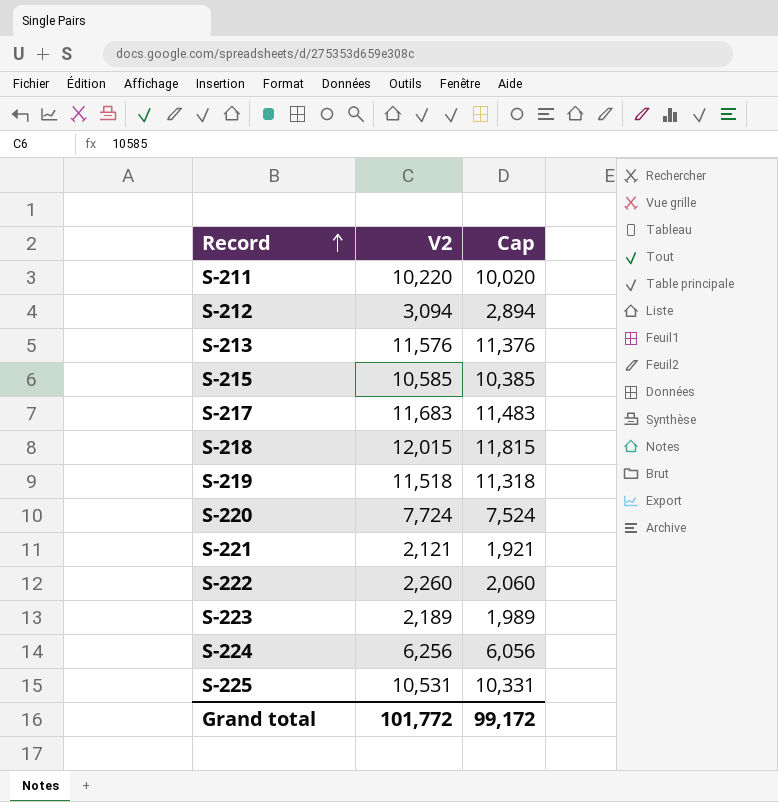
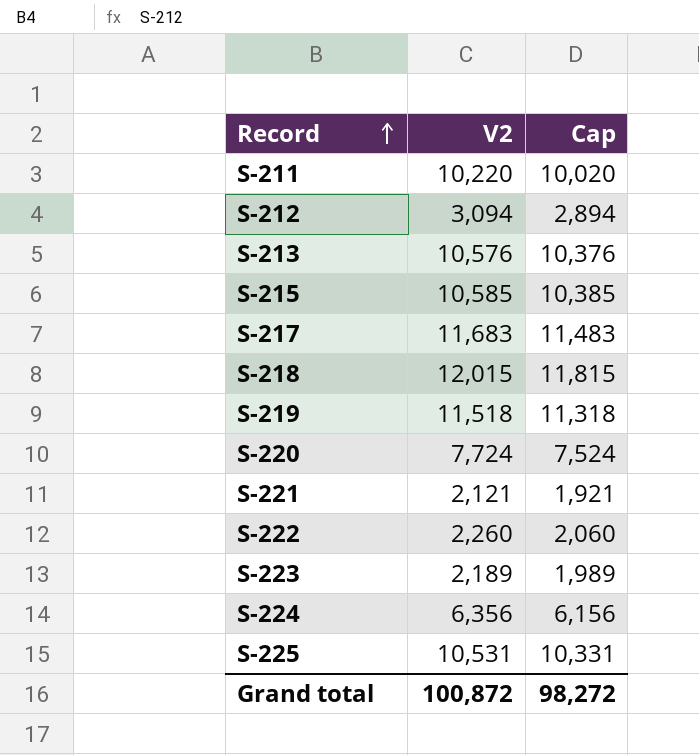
S-213 | V2: 11,576 -> 10,576
S-213 | Cap: 11,376 -> 10,376
S-224 | V2: 6,256 -> 6,356
S-224 | Cap: 6,056 -> 6,156
Grand total | V2: 101,772 -> 100,872
Grand total | Cap: 99,172 -> 98,272

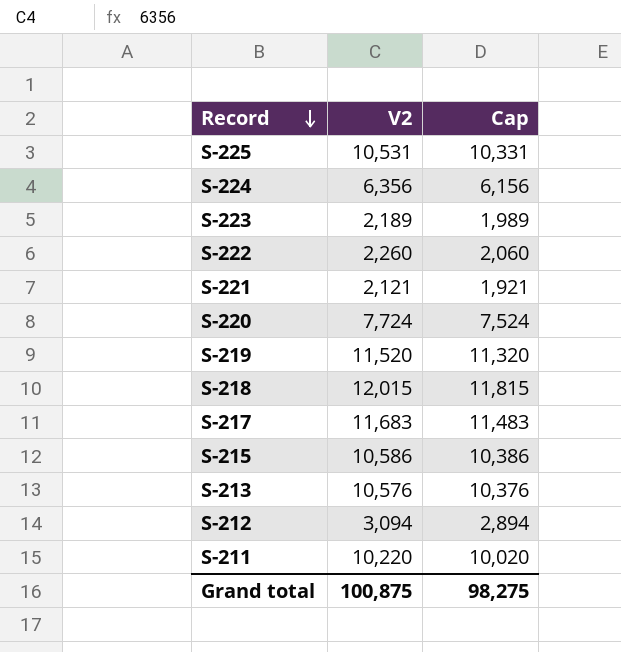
row order: Record ascending -> Record descending
S-219 | V2: 11,518 -> 11,520
S-219 | Cap: 11,318 -> 11,320
S-215 | V2: 10,585 -> 10,586
S-215 | Cap: 10,385 -> 10,386
Grand total | V2: 100,872 -> 100,875
Grand total | Cap: 98,272 -> 98,275

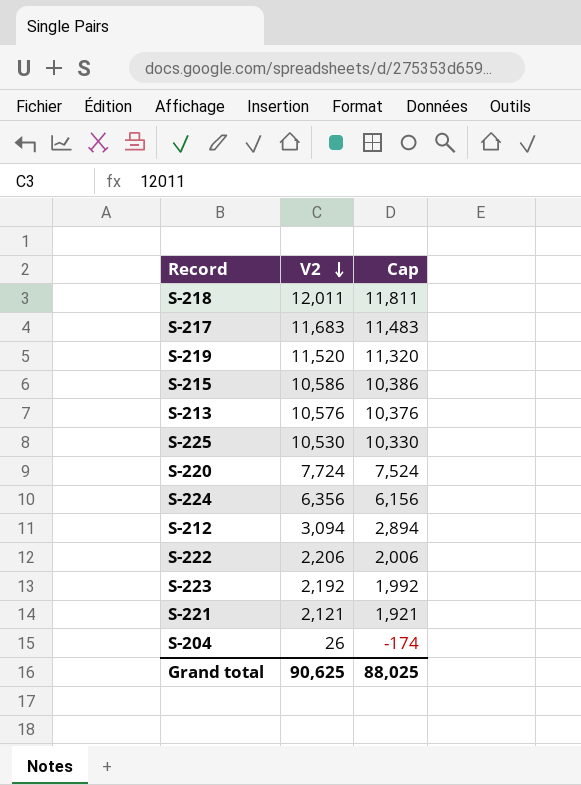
row order: Record descending -> V2 descending
row S-211: 10,220 | 10,020 -> none
S-218 | V2: 12,015 -> 12,011
S-218 | Cap: 11,815 -> 11,811
S-225 | V2: 10,531 -> 10,530
S-225 | Cap: 10,331 -> 10,330
S-222 | V2: 2,260 -> 2,206
S-222 | Cap: 2,060 -> 2,006
S-223 | V2: 2,189 -> 2,192
S-223 | Cap: 1,989 -> 1,992
row S-204: none -> 26 | -174
Grand total | V2: 100,875 -> 90,625
Grand total | Cap: 98,275 -> 88,025

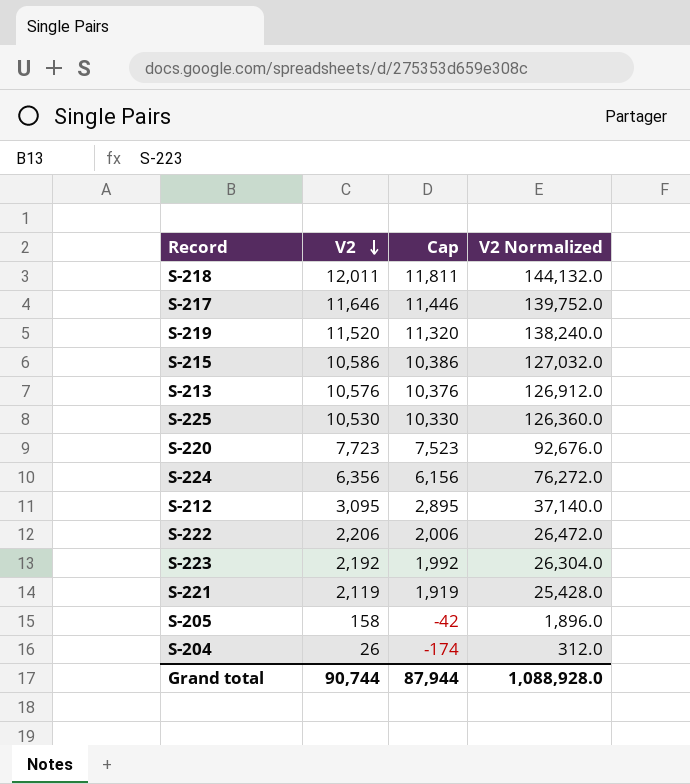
column V2 Normalized | formula: none -> [V2] * 12
S-217 | V2: 11,683 -> 11,646
S-217 | Cap: 11,483 -> 11,446
S-220 | V2: 7,724 -> 7,723
S-220 | Cap: 7,524 -> 7,523
S-212 | V2: 3,094 -> 3,095
S-212 | Cap: 2,894 -> 2,895
S-221 | V2: 2,121 -> 2,119
S-221 | Cap: 1,921 -> 1,919
row S-205: none -> 158 | -42 | 1,896.0
Grand total | V2: 90,625 -> 90,744
Grand total | Cap: 88,025 -> 87,944

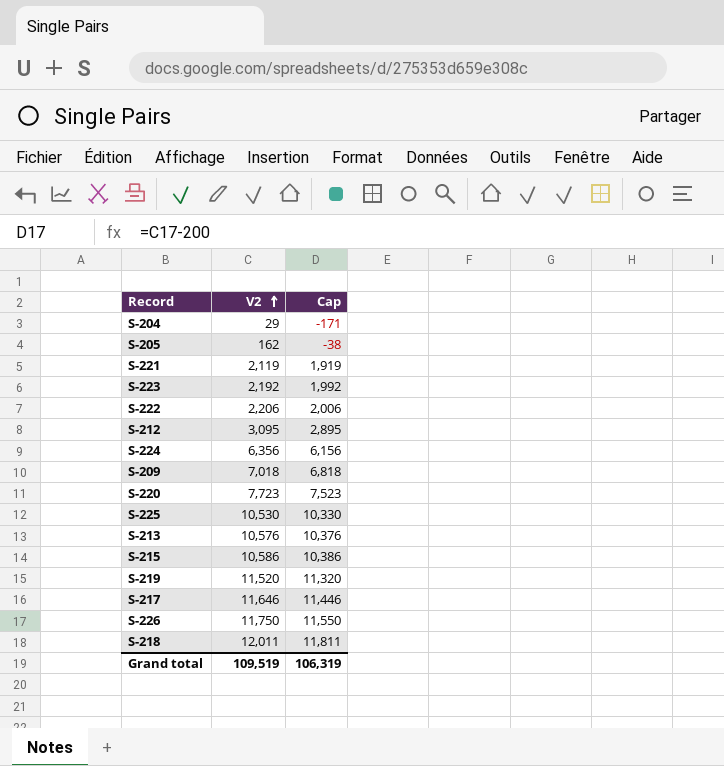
row order: V2 descending -> V2 ascending
column V2 Normalized | formula: [V2] * 12 -> none
S-204 | V2: 26 -> 29
S-204 | Cap: -174 -> -171
S-205 | V2: 158 -> 162
S-205 | Cap: -42 -> -38
row S-209: none -> 7,018 | 6,818
row S-226: none -> 11,750 | 11,550
Grand total | V2: 90,744 -> 109,519
Grand total | Cap: 87,944 -> 106,319

